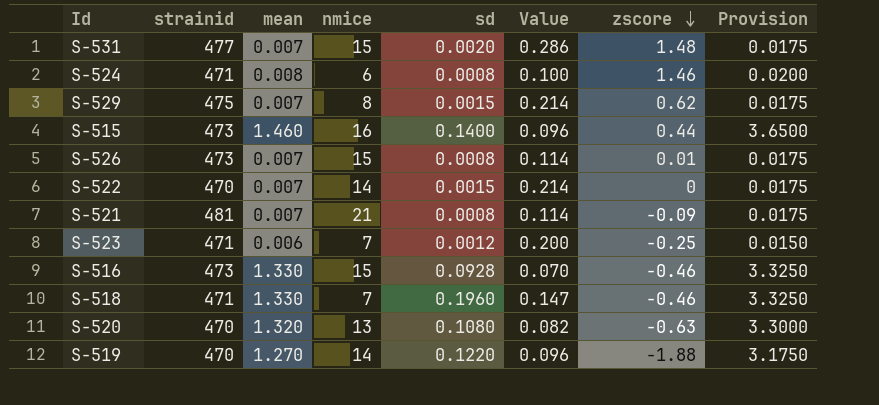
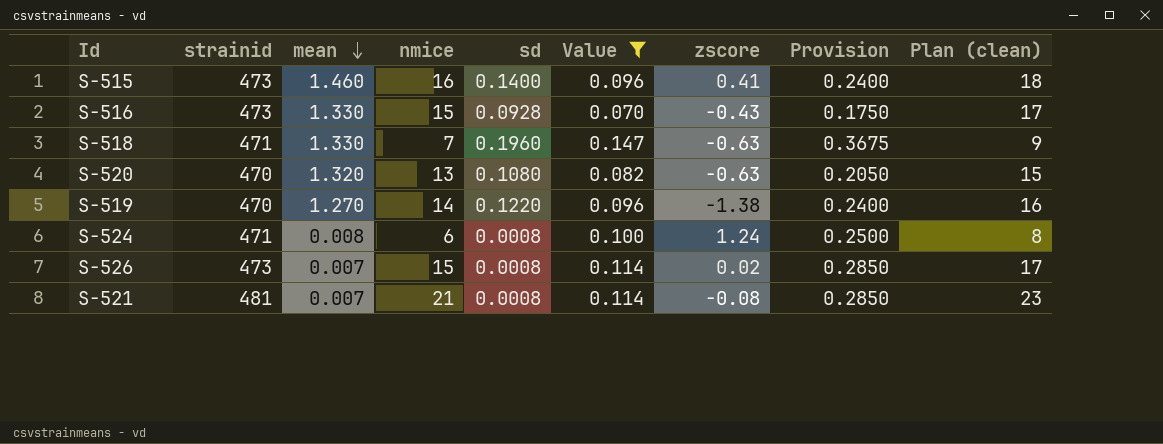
filter: none -> Value <= 0.147
row order: zscore descending -> mean descending
column Provision | formula: [mean] * 2.5 -> [Value] * 2.5
column Plan (clean) | formula: none -> [nmice] + 2
S-515 | zscore: 0.44 -> 0.41
S-516 | zscore: -0.46 -> -0.43
S-518 | zscore: -0.46 -> -0.63
S-519 | zscore: -1.88 -> -1.38
S-524 | zscore: 1.46 -> 1.24
S-526 | zscore: 0.01 -> 0.02
S-521 | zscore: -0.09 -> -0.08

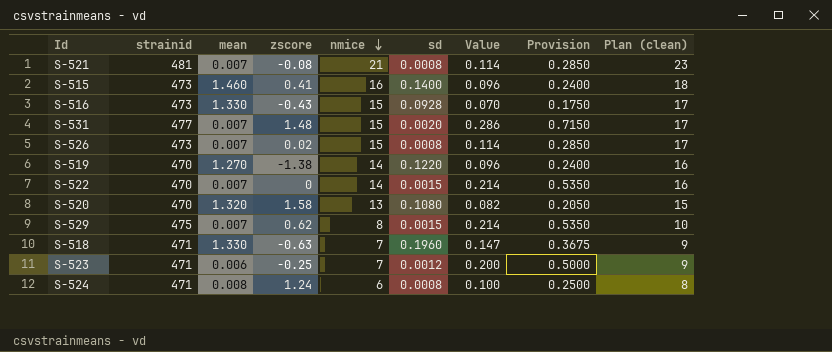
filter: Value <= 0.147 -> none
row order: mean descending -> nmice descending
column zscore | position: 7 -> 4
S-520 | zscore: -0.63 -> 1.58

